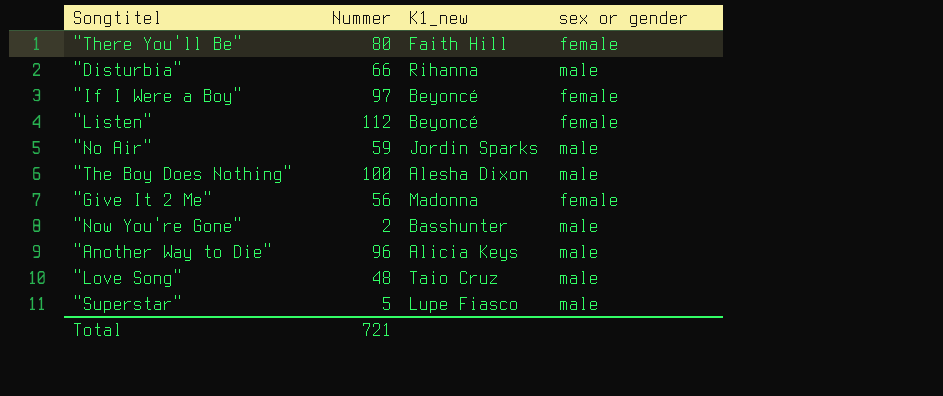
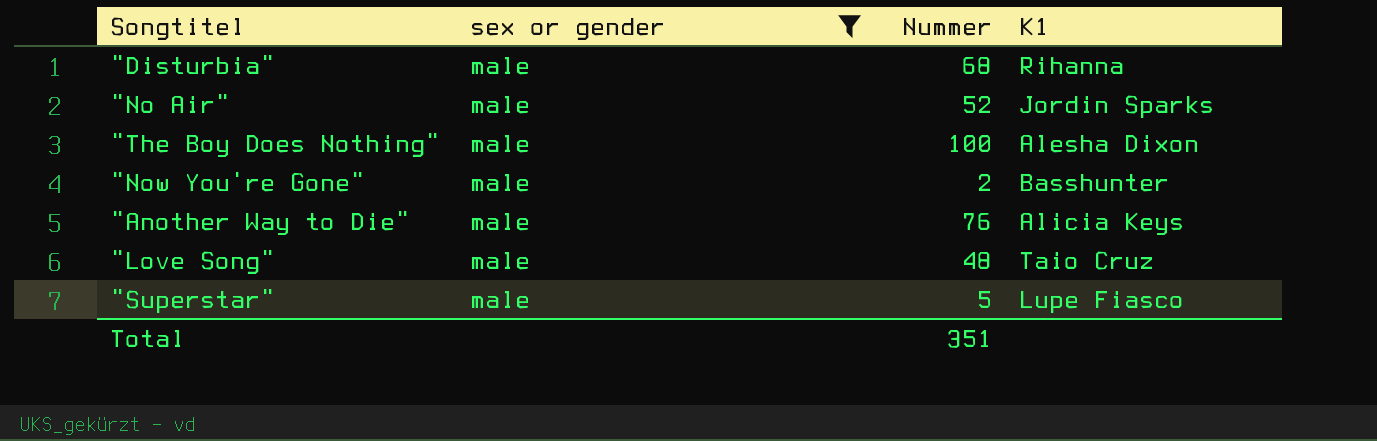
filter: none -> sex or gender = male
column sex or gender | position: 4 -> 2
column name: K1_new -> K1
"Disturbia" | Nummer: 66 -> 68
"No Air" | Nummer: 59 -> 52
"Another Way to Die" | Nummer: 96 -> 76
Total | Nummer: 721 -> 351

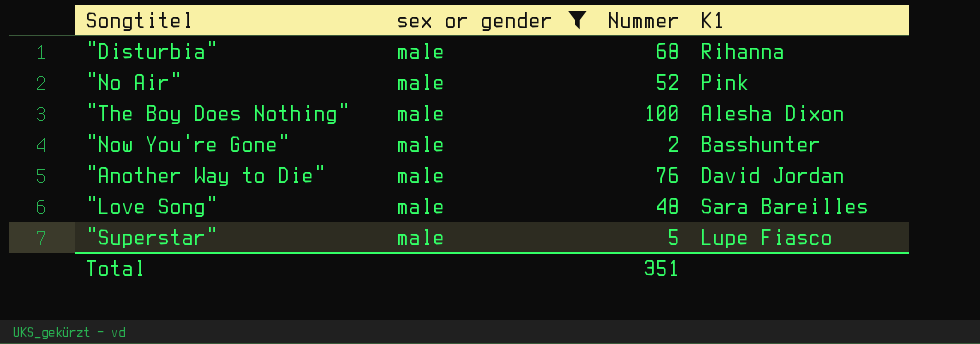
"No Air" | K1: Jordin Sparks -> Pink
"Another Way to Die" | K1: Alicia Keys -> David Jordan
"Love Song" | K1: Taio Cruz -> Sara Bareilles

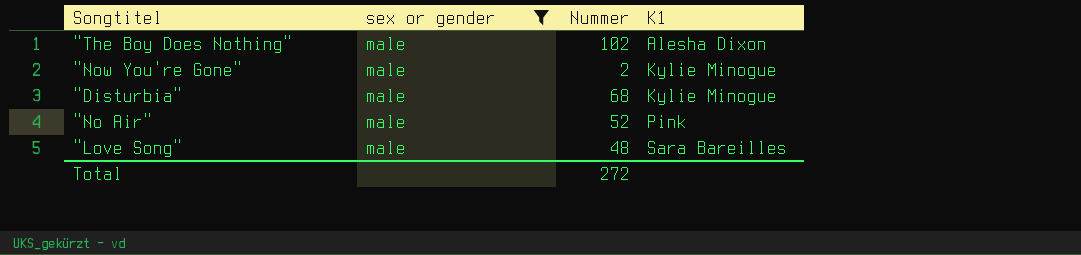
row order: none -> K1 ascending
row "Another Way to Die": male | 76 | David Jordan -> none
row "Superstar": male | 5 | Lupe Fiasco -> none
"The Boy Does Nothing" | Nummer: 100 -> 102
"Now You're Gone" | K1: Basshunter -> Kylie Minogue
"Disturbia" | K1: Rihanna -> Kylie Minogue
Total | Nummer: 351 -> 272

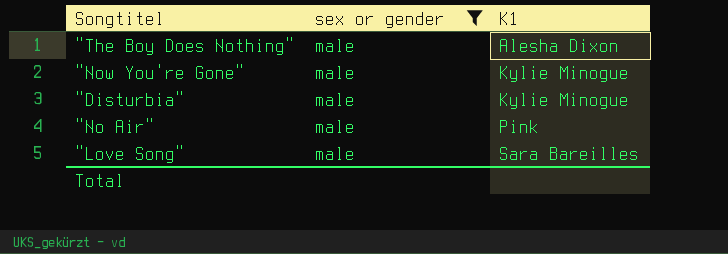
column Nummer | position: 3 -> none

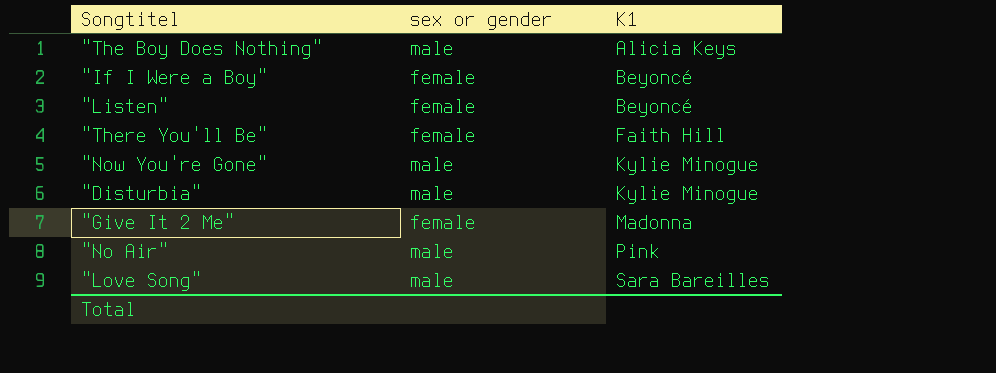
filter: sex or gender = male -> none
"The Boy Does Nothing" | K1: Alesha Dixon -> Alicia Keys

